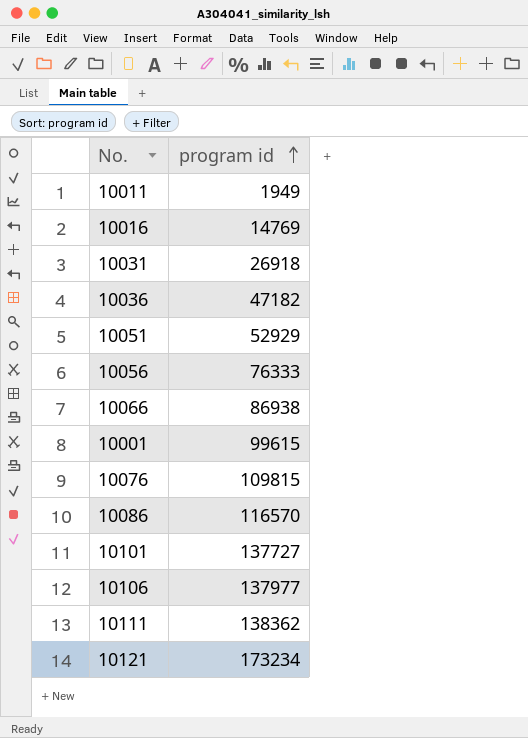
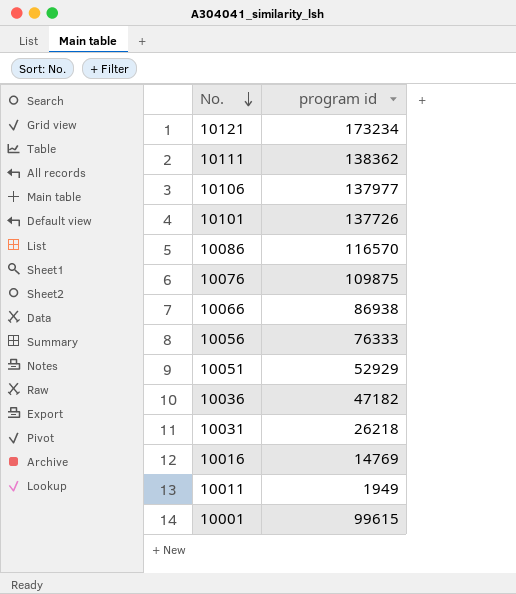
row order: program id ascending -> No. descending
10101 | program id: 137727 -> 137726
10076 | program id: 109815 -> 109875
10031 | program id: 26918 -> 26218

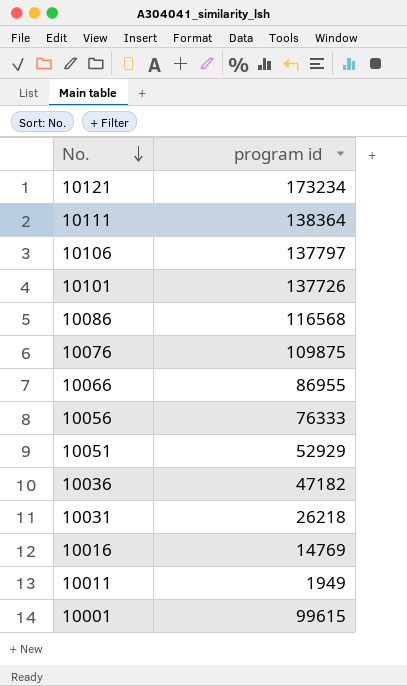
10111 | program id: 138362 -> 138364
10106 | program id: 137977 -> 137797
10086 | program id: 116570 -> 116568
10066 | program id: 86938 -> 86955

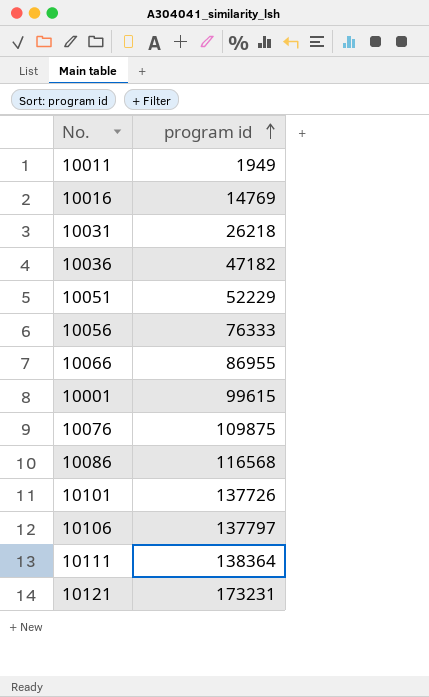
row order: No. descending -> program id ascending
10051 | program id: 52929 -> 52229
10121 | program id: 173234 -> 173231

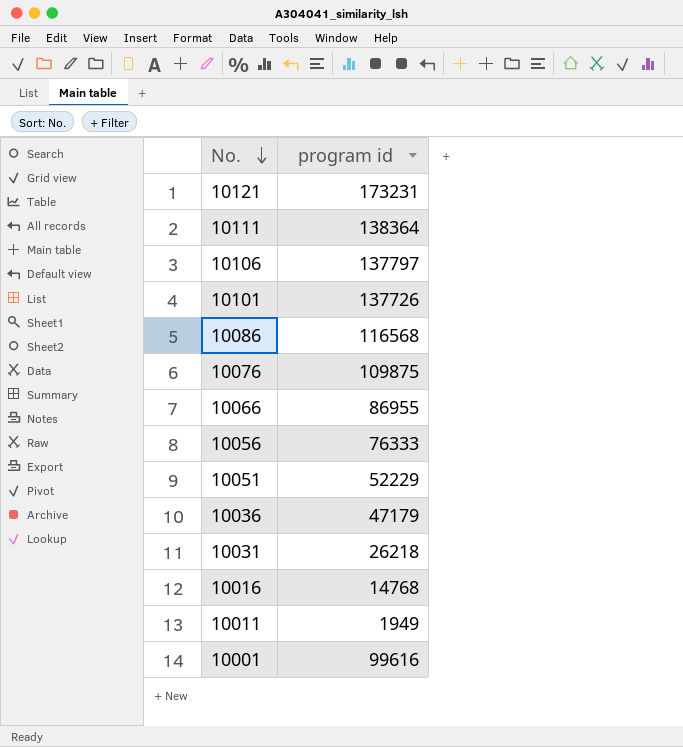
row order: program id ascending -> No. descending
10036 | program id: 47182 -> 47179
10016 | program id: 14769 -> 14768
10001 | program id: 99615 -> 99616

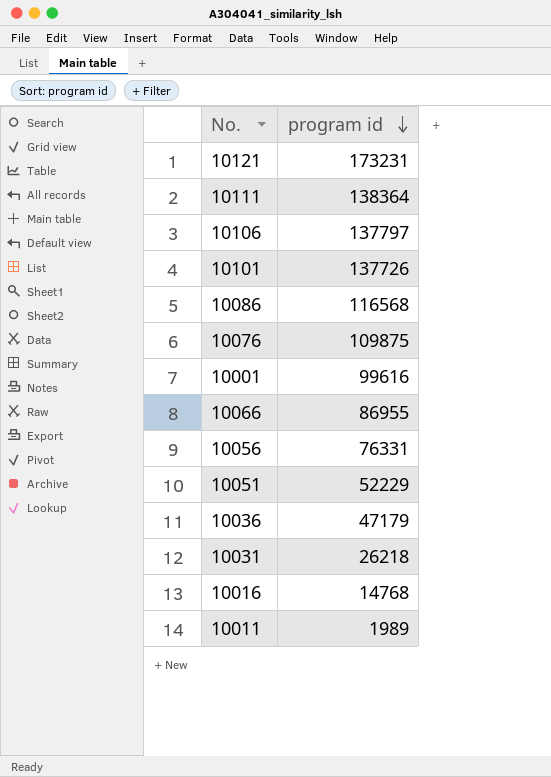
row order: No. descending -> program id descending
10056 | program id: 76333 -> 76331
10011 | program id: 1949 -> 1989

